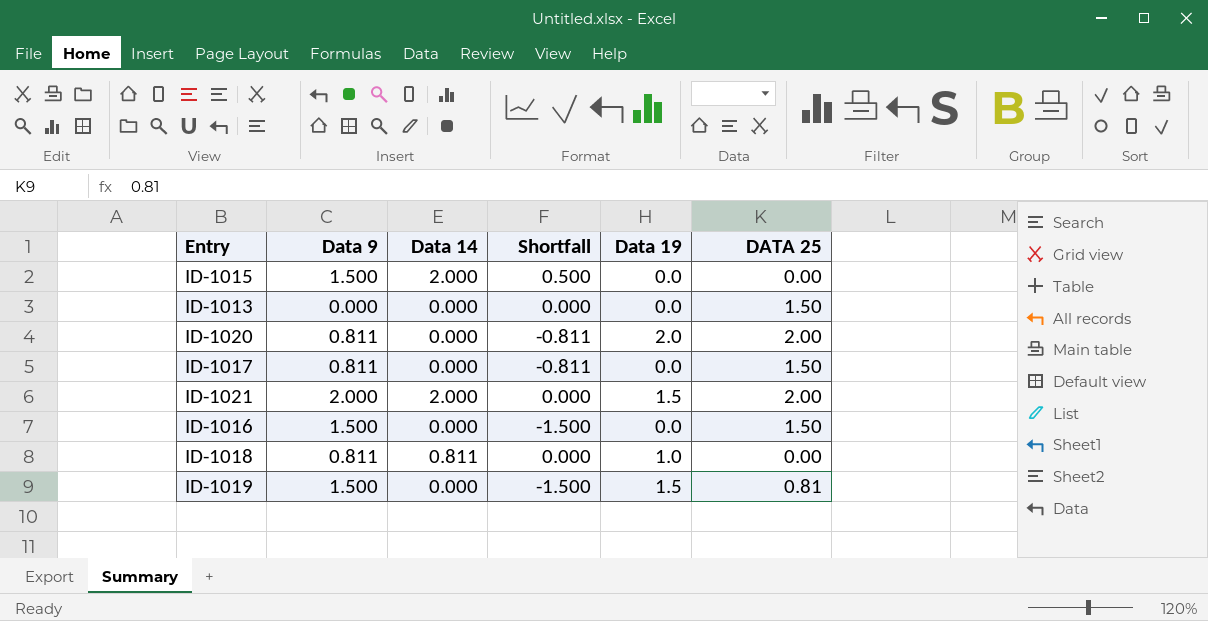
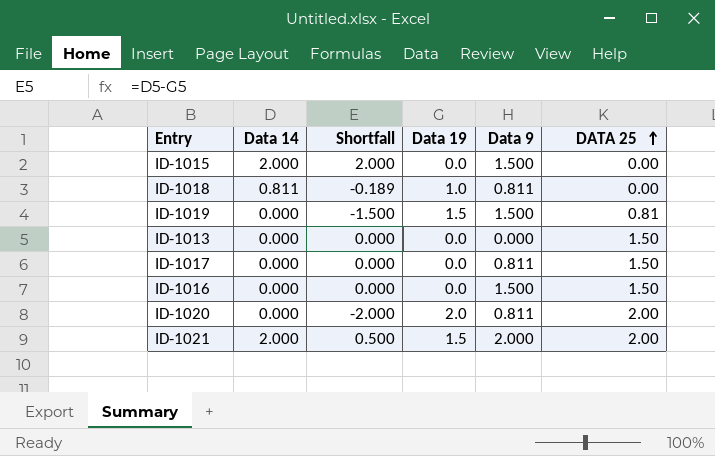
row order: none -> DATA 25 ascending
column Shortfall | formula: [Data 14] - [Data 9] -> [Data 14] - [Data 19]
column Data 9 | position: 2 -> 5

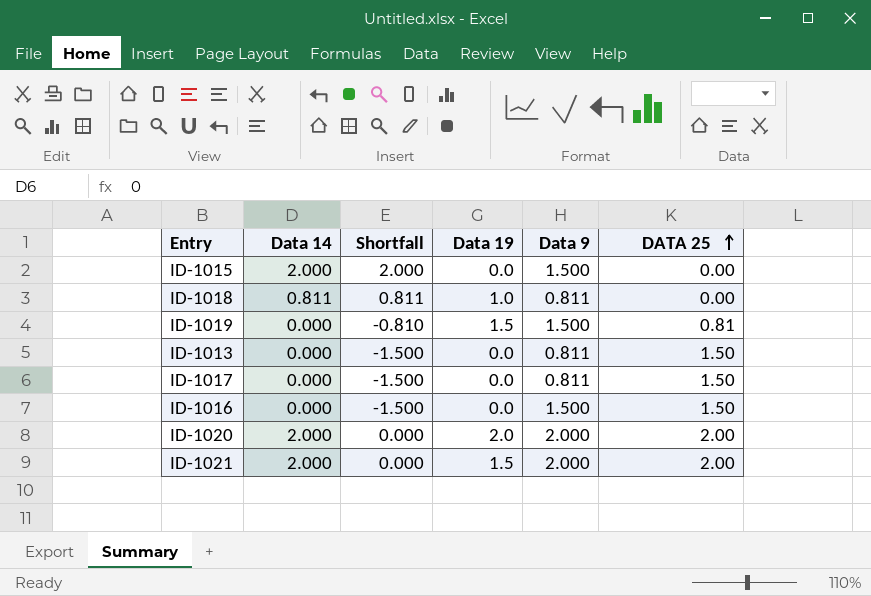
column Shortfall | formula: [Data 14] - [Data 19] -> [Data 14] - [DATA 25]
ID-1013 | Data 9: 0.000 -> 0.811
ID-1020 | Data 14: 0.000 -> 2.000
ID-1020 | Data 9: 0.811 -> 2.000

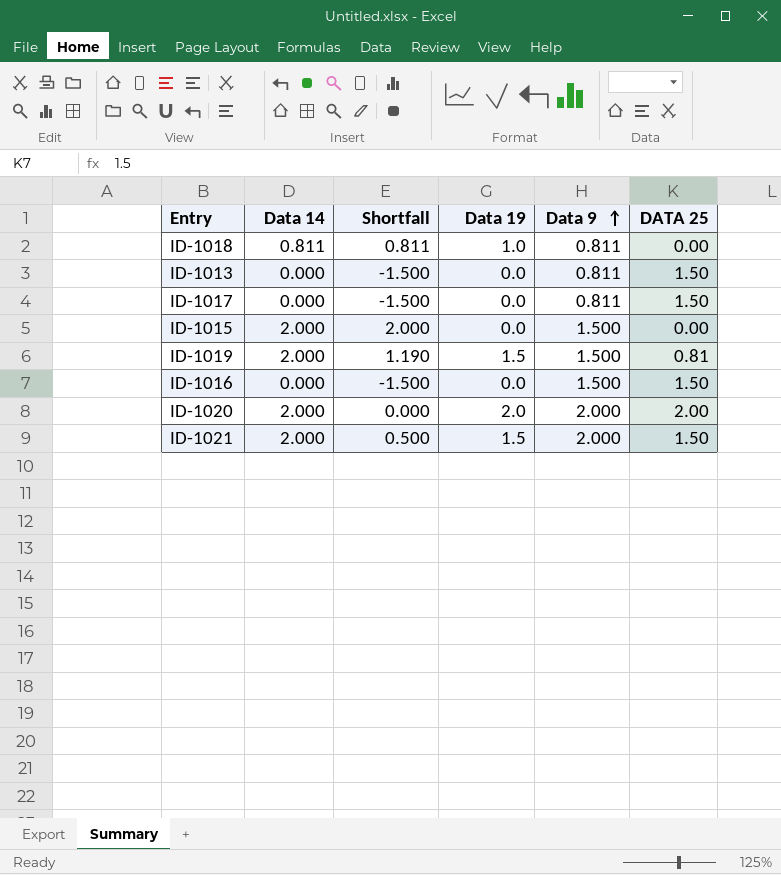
row order: DATA 25 ascending -> Data 9 ascending
ID-1019 | Data 14: 0.000 -> 2.000
ID-1019 | Shortfall: -0.810 -> 1.190
ID-1021 | Shortfall: 0.000 -> 0.500
ID-1021 | DATA 25: 2.00 -> 1.50

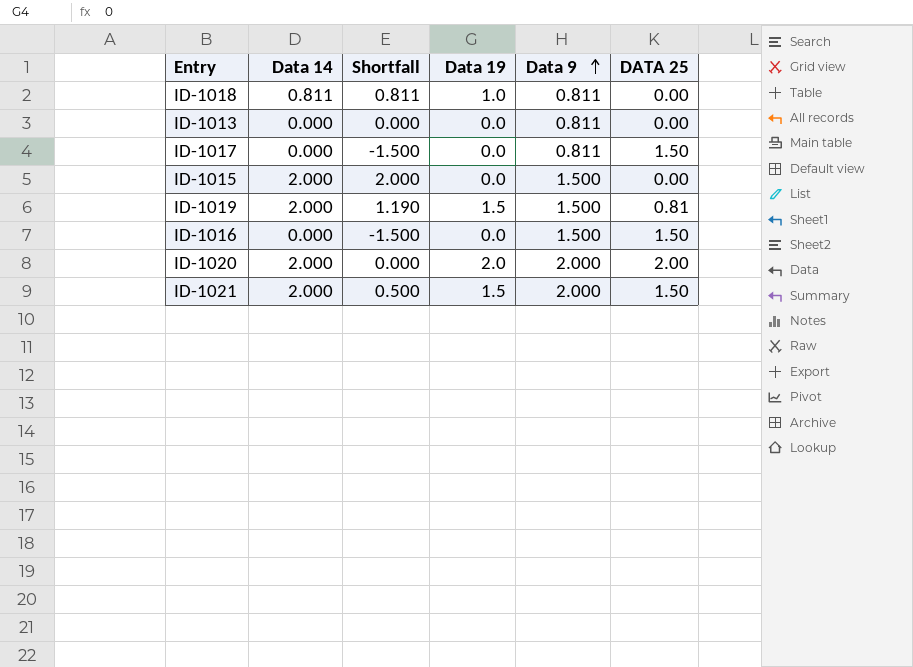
ID-1013 | Shortfall: -1.500 -> 0.000
ID-1013 | DATA 25: 1.50 -> 0.00

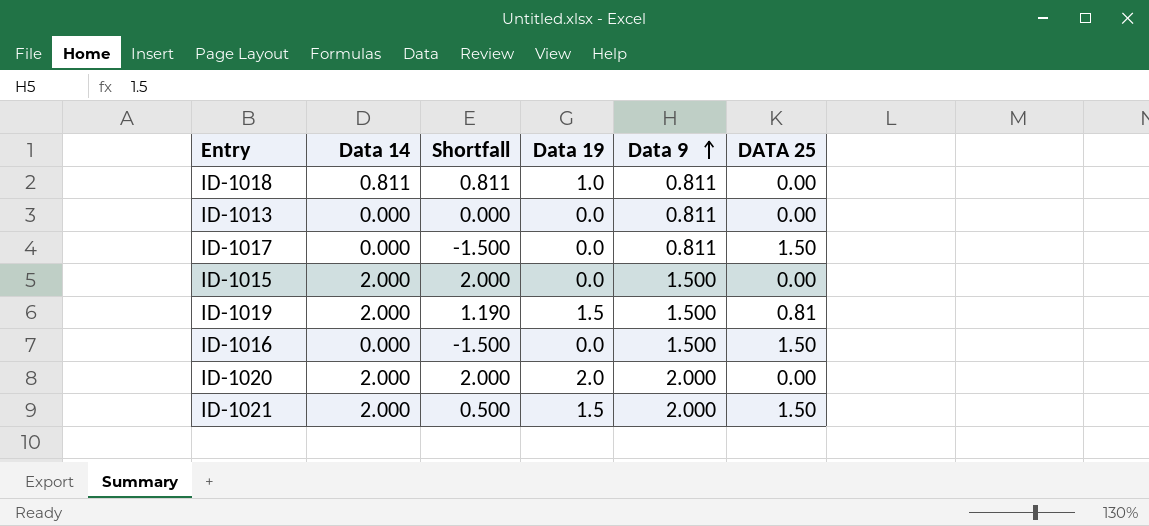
ID-1020 | Shortfall: 0.000 -> 2.000
ID-1020 | DATA 25: 2.00 -> 0.00

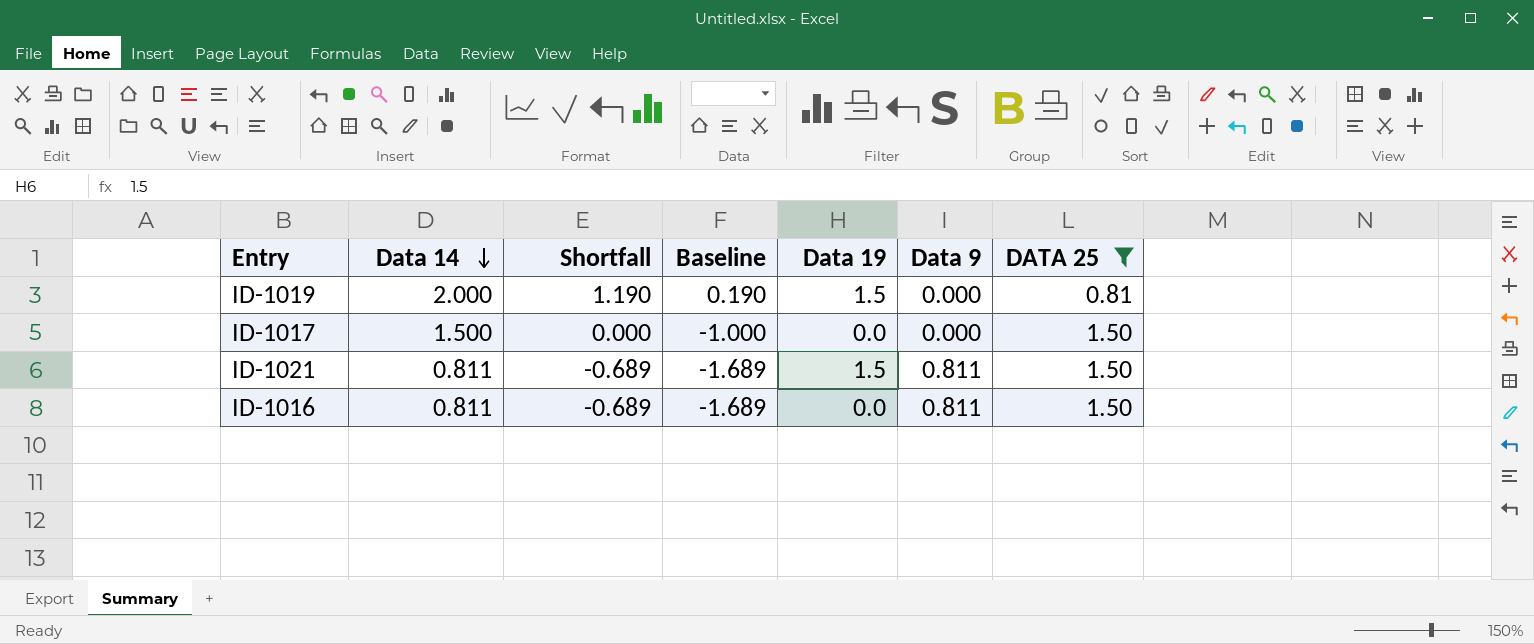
filter: none -> DATA 25 != 0.00
row order: Data 9 ascending -> Data 14 descending
column Baseline | formula: none -> [Shortfall] - 1
ID-1019 | Data 9: 1.500 -> 0.000
ID-1017 | Data 14: 0.000 -> 1.500
ID-1017 | Shortfall: -1.500 -> 0.000
ID-1017 | Data 9: 0.811 -> 0.000
ID-1021 | Data 14: 2.000 -> 0.811
ID-1021 | Shortfall: 0.500 -> -0.689
ID-1021 | Data 9: 2.000 -> 0.811
ID-1016 | Data 14: 0.000 -> 0.811
ID-1016 | Shortfall: -1.500 -> -0.689
ID-1016 | Data 9: 1.500 -> 0.811

